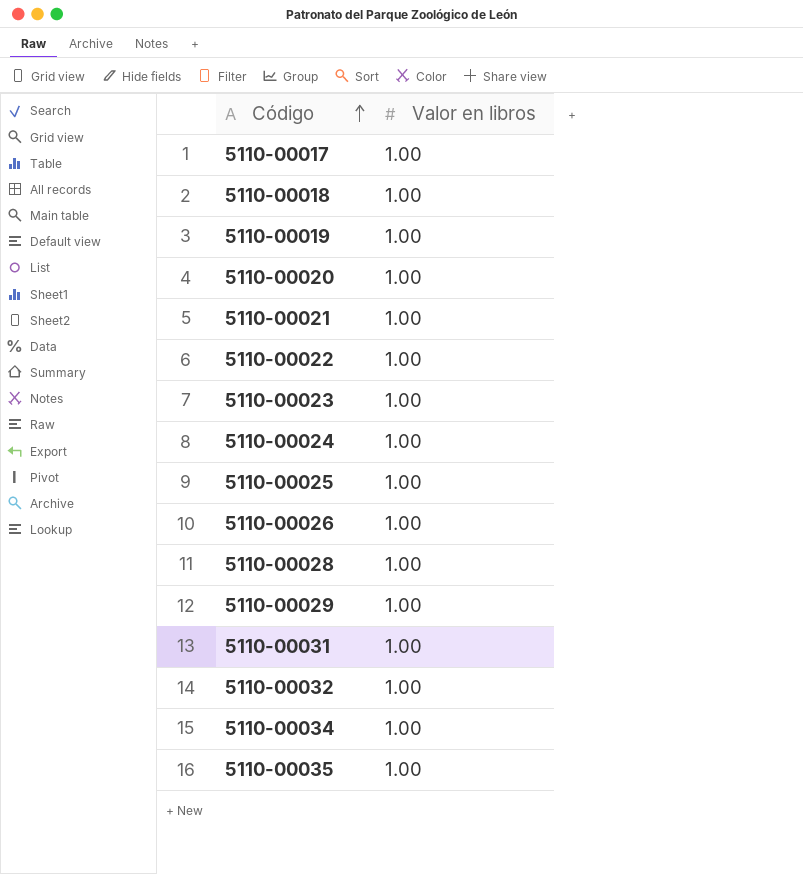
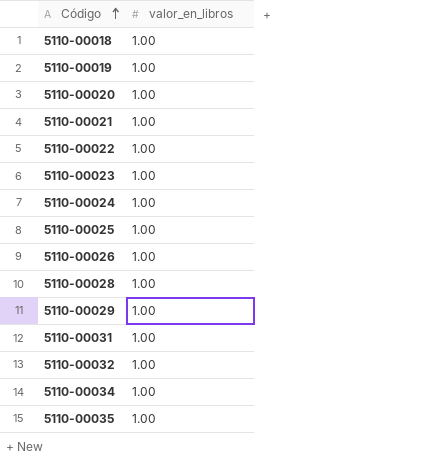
column name: Valor en libros -> valor_en_libros
row 5110-00017: 1.00 -> none

